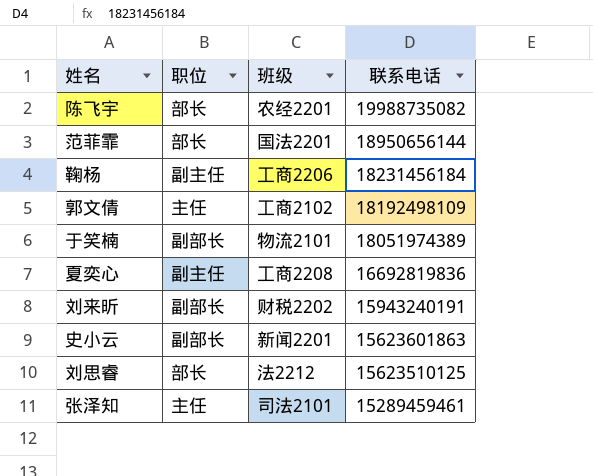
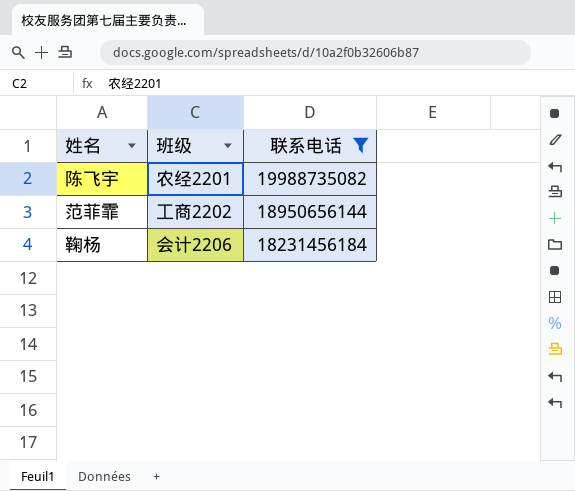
filter: none -> 联系电话 >= 18231456184
column 职位 | position: 2 -> none
范菲霏 | 班级: 国法2201 -> 工商2202
鞠杨 | 班级: 工商2206 -> 会计2206

